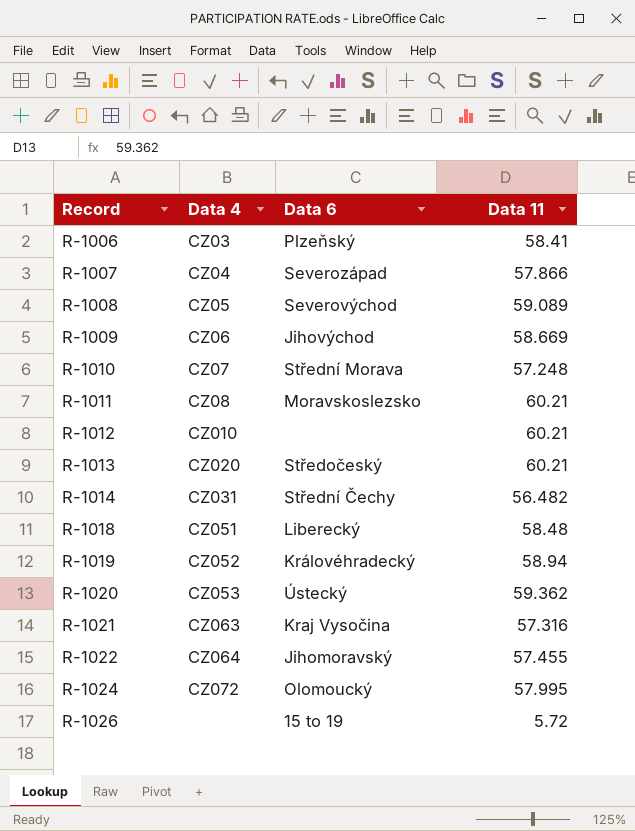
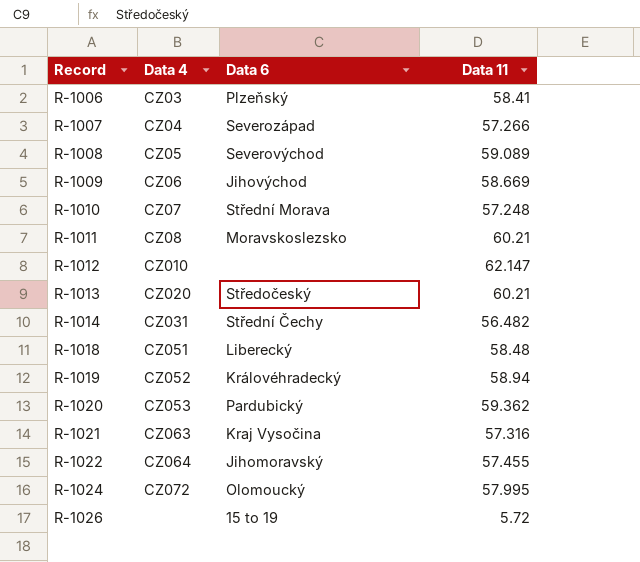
R-1007 | Data 11: 57.866 -> 57.266
R-1012 | Data 11: 60.21 -> 62.147
R-1020 | Data 6: Ústecký -> Pardubický

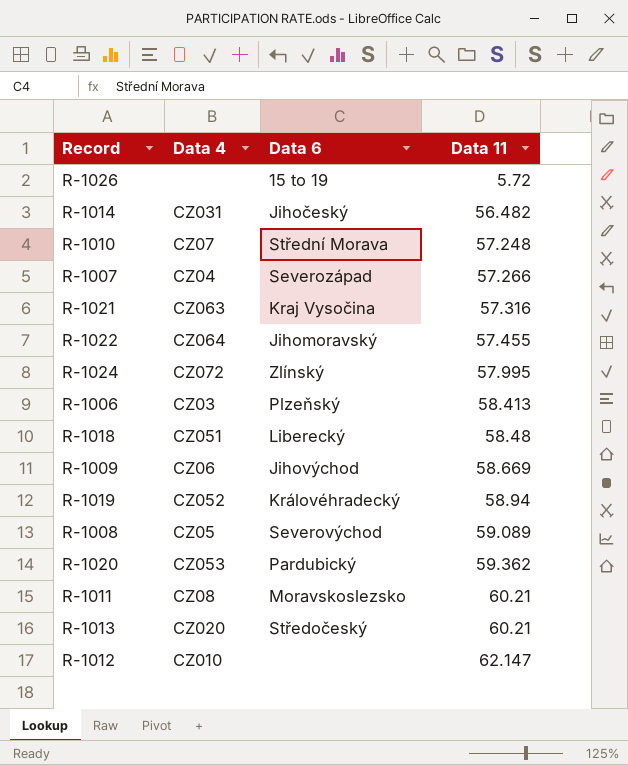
row order: Record ascending -> Data 11 ascending
R-1014 | Data 6: Střední Čechy -> Jihočeský
R-1024 | Data 6: Olomoucký -> Zlínský
R-1006 | Data 11: 58.41 -> 58.413

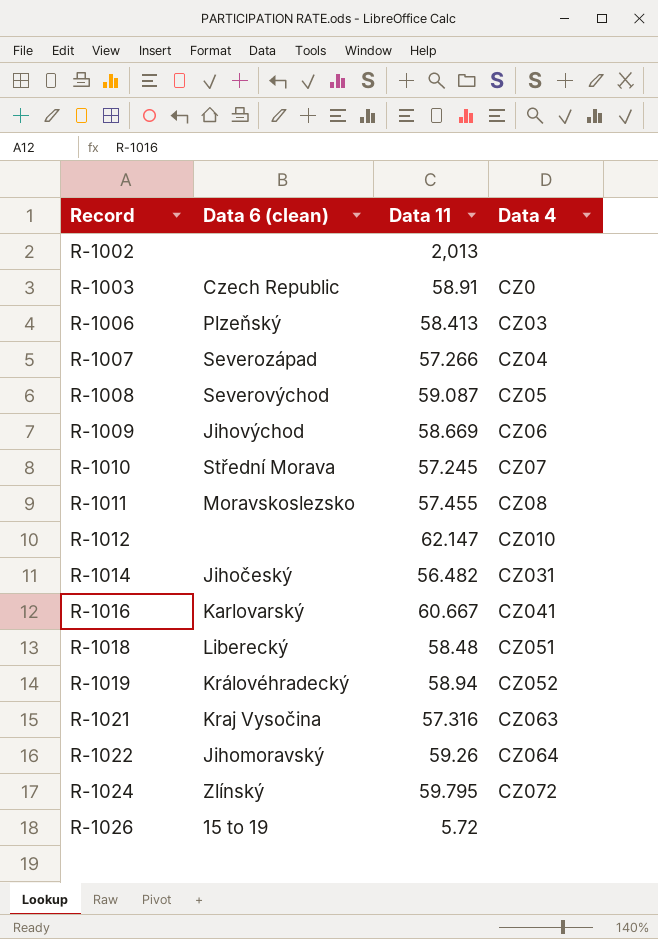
row order: Data 11 ascending -> Record ascending
column name: Data 6 -> Data 6 (clean)
column Data 4 | position: 2 -> 4
row R-1020: CZ053 | Pardubický | 59.362 -> none
row R-1013: CZ020 | Středočeský | 60.21 -> none
row R-1002: none -> none | 2,013 | none
row R-1003: none -> Czech Republic | 58.91 | CZ0
R-1008 | Data 11: 59.089 -> 59.087
R-1010 | Data 11: 57.248 -> 57.245
R-1011 | Data 11: 60.21 -> 57.455
row R-1016: none -> Karlovarský | 60.667 | CZ041
R-1022 | Data 11: 57.455 -> 59.26
R-1024 | Data 11: 57.995 -> 59.795

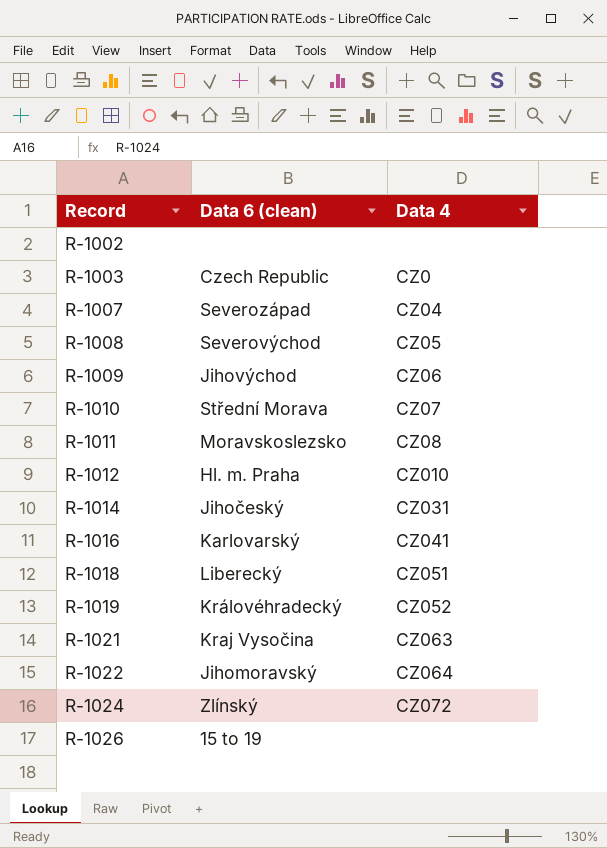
column Data 11 | position: 3 -> none
row R-1006: Plzeňský | 58.413 | CZ03 -> none
R-1012 | Data 6 (clean): none -> Hl. m. Praha

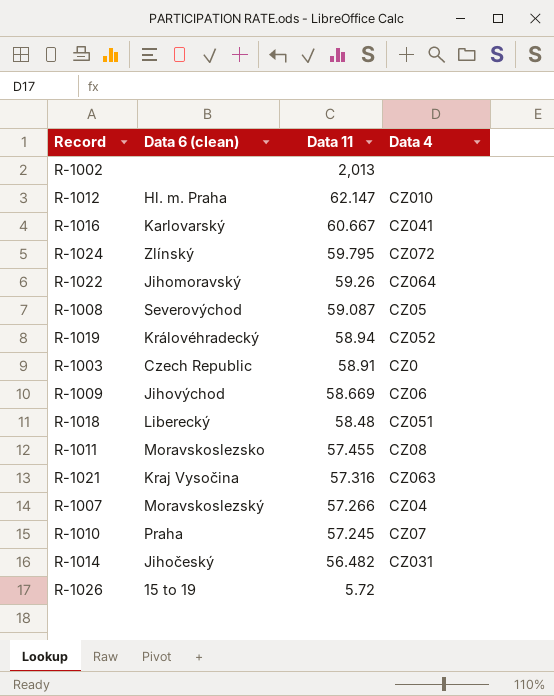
row order: Record ascending -> Data 11 descending
column Data 11 | position: none -> 3
R-1007 | Data 6 (clean): Severozápad -> Moravskoslezský
R-1010 | Data 6 (clean): Střední Morava -> Praha

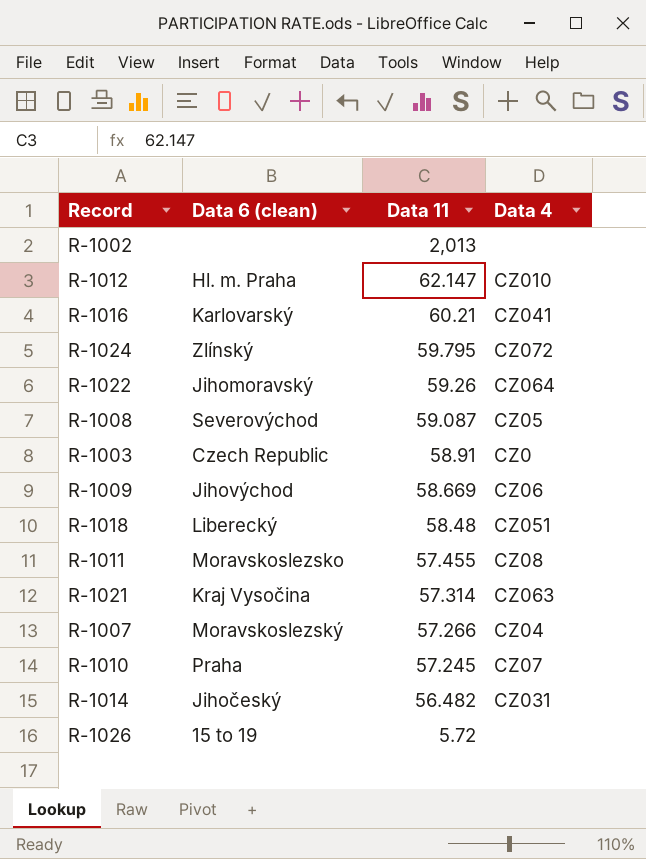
row R-1019: Královéhradecký | 58.94 | CZ052 -> none
R-1016 | Data 11: 60.667 -> 60.21
R-1021 | Data 11: 57.316 -> 57.314

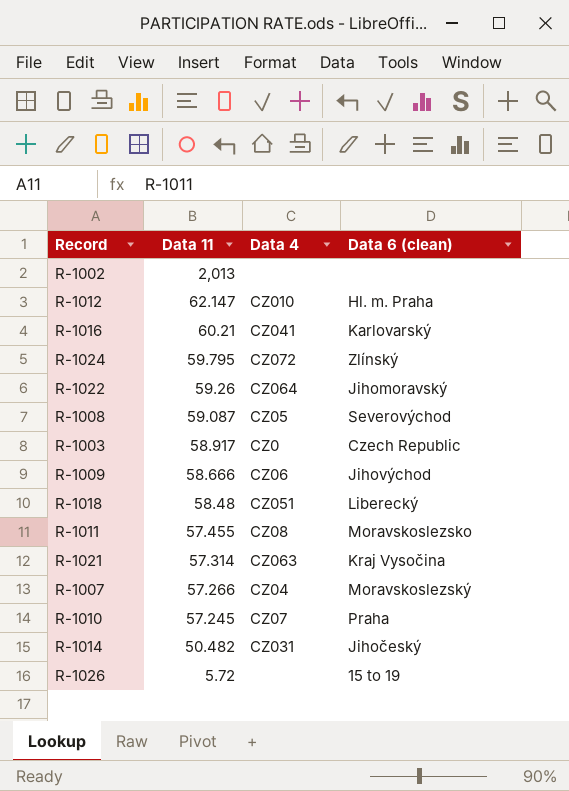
column Data 6 (clean) | position: 2 -> 4
R-1003 | Data 11: 58.91 -> 58.917
R-1009 | Data 11: 58.669 -> 58.666
R-1014 | Data 11: 56.482 -> 50.482

